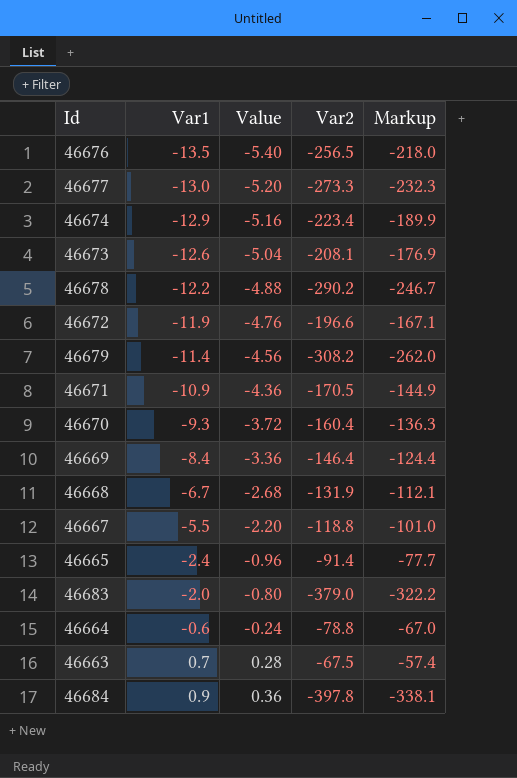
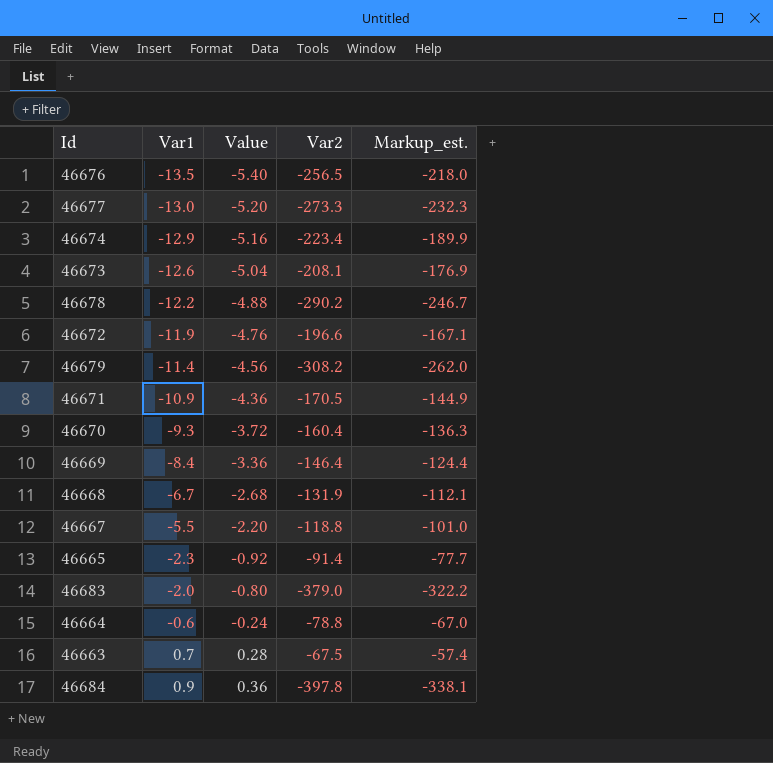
column name: Markup -> Markup_est.
46665 | Var1: -2.4 -> -2.3
46665 | Value: -0.96 -> -0.92

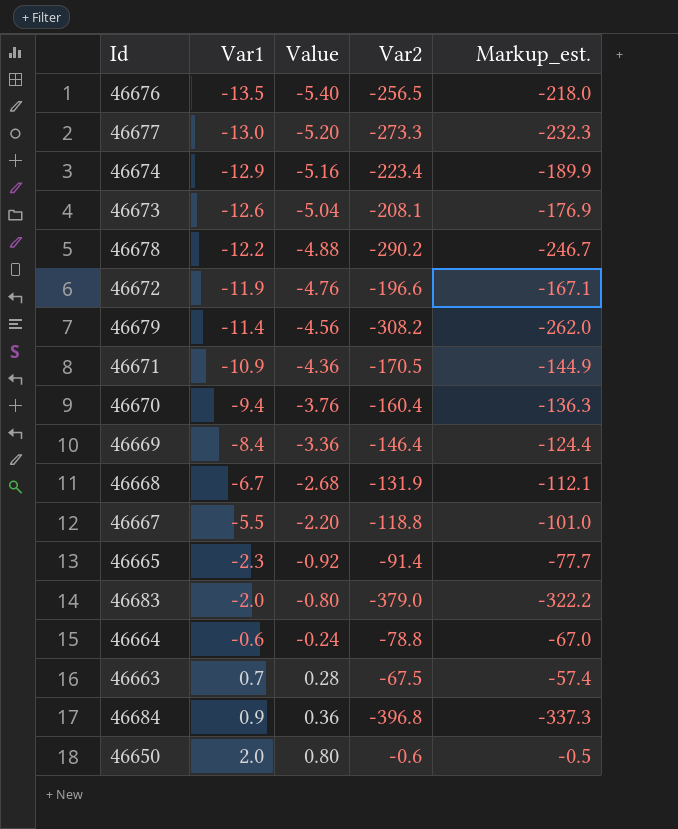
46670 | Var1: -9.3 -> -9.4
46670 | Value: -3.72 -> -3.76
46684 | Var2: -397.8 -> -396.8
46684 | Markup_est.: -338.1 -> -337.3
row 46650: none -> 2.0 | 0.80 | -0.6 | -0.5

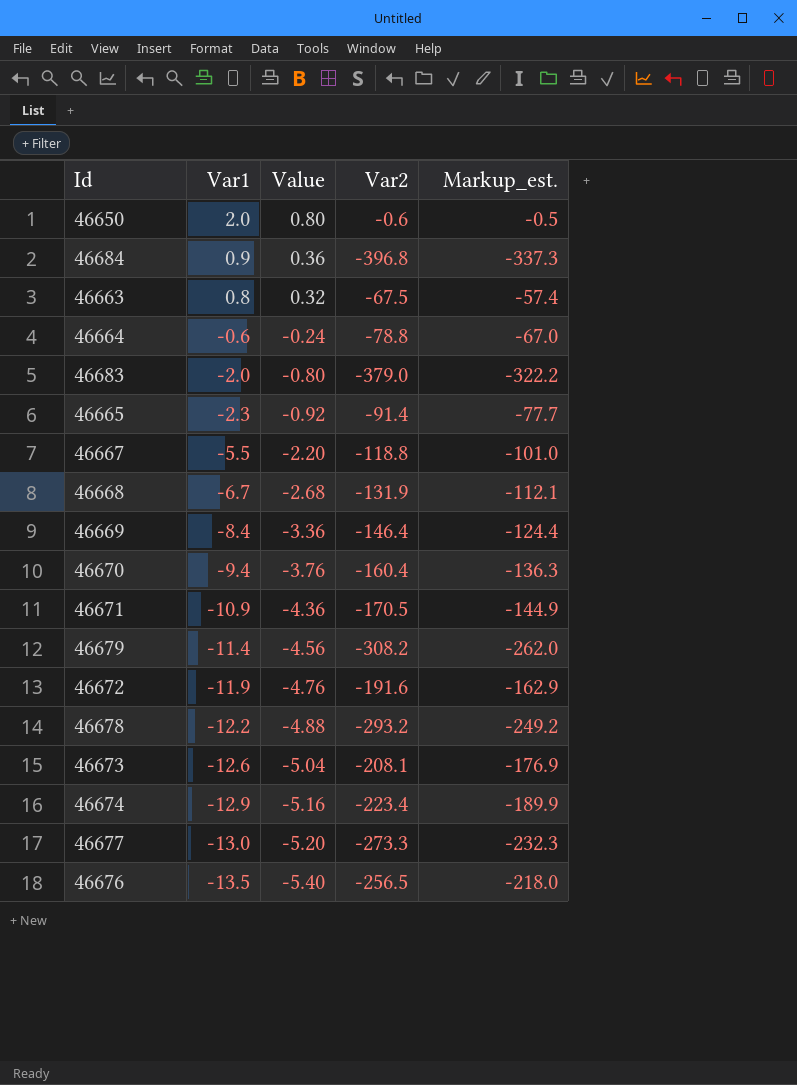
row order: Var1 ascending -> Var1 descending
46663 | Var1: 0.7 -> 0.8
46663 | Value: 0.28 -> 0.32
46672 | Var2: -196.6 -> -191.6
46672 | Markup_est.: -167.1 -> -162.9
46678 | Var2: -290.2 -> -293.2
46678 | Markup_est.: -246.7 -> -249.2

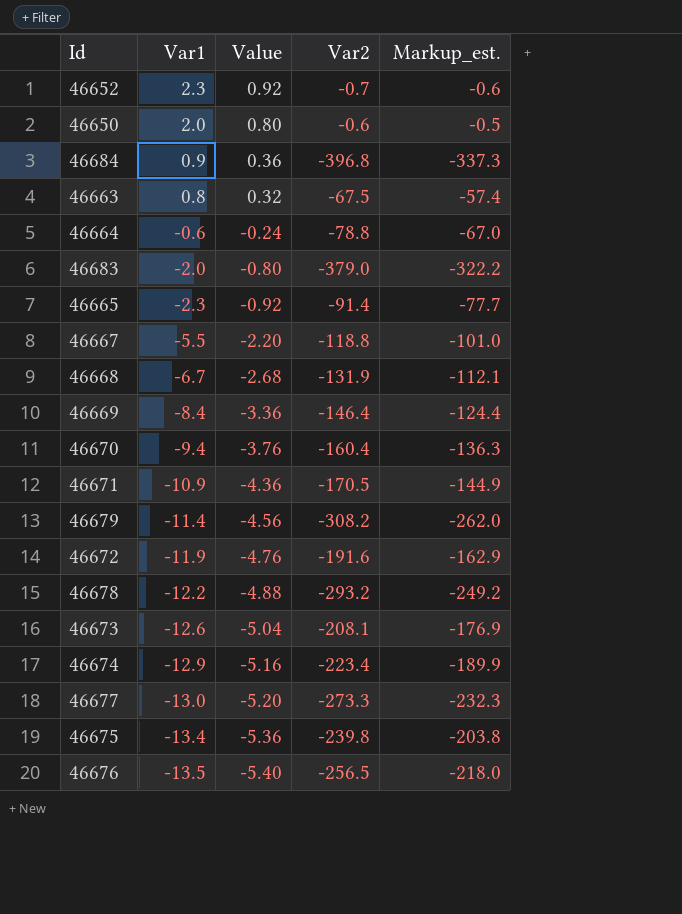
row 46652: none -> 2.3 | 0.92 | -0.7 | -0.6
row 46675: none -> -13.4 | -5.36 | -239.8 | -203.8

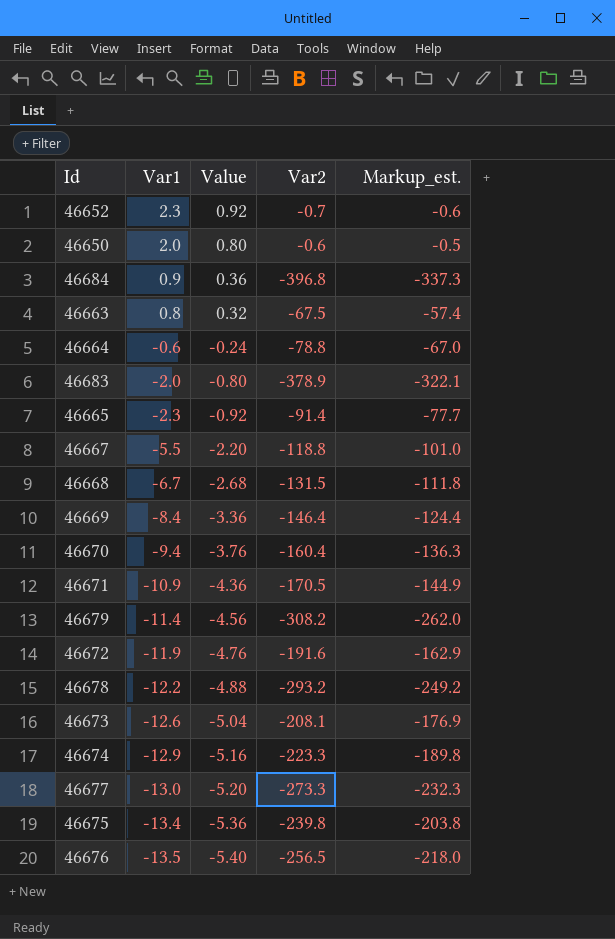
46683 | Var2: -379.0 -> -378.9
46683 | Markup_est.: -322.2 -> -322.1
46668 | Var2: -131.9 -> -131.5
46668 | Markup_est.: -112.1 -> -111.8
46674 | Var2: -223.4 -> -223.3
46674 | Markup_est.: -189.9 -> -189.8

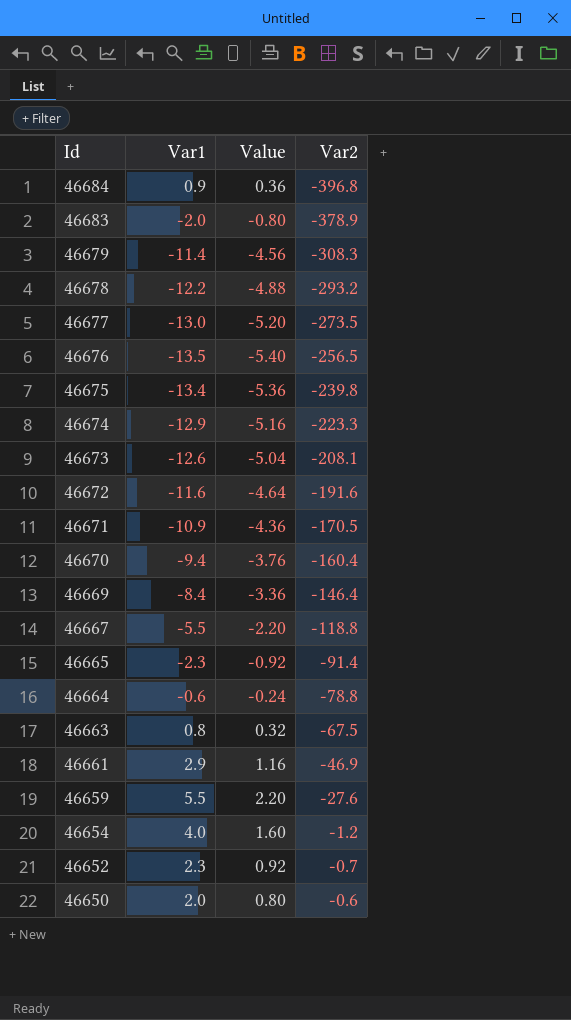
row order: Var1 descending -> Id descending
column Markup_est. | formula: [Var2] * 0.85 -> none
row 46668: -6.7 | -2.68 | -131.5 | -111.8 -> none
46679 | Var2: -308.2 -> -308.3
46677 | Var2: -273.3 -> -273.5
46672 | Var1: -11.9 -> -11.6
46672 | Value: -4.76 -> -4.64
row 46661: none -> 2.9 | 1.16 | -46.9
row 46659: none -> 5.5 | 2.20 | -27.6
row 46654: none -> 4.0 | 1.60 | -1.2

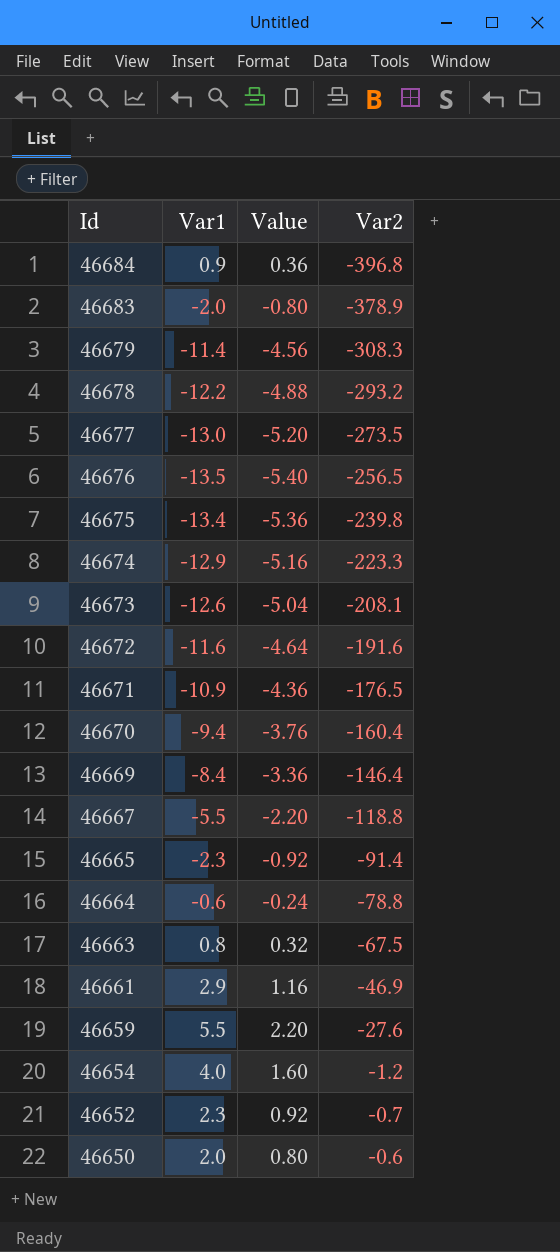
46671 | Var2: -170.5 -> -176.5

